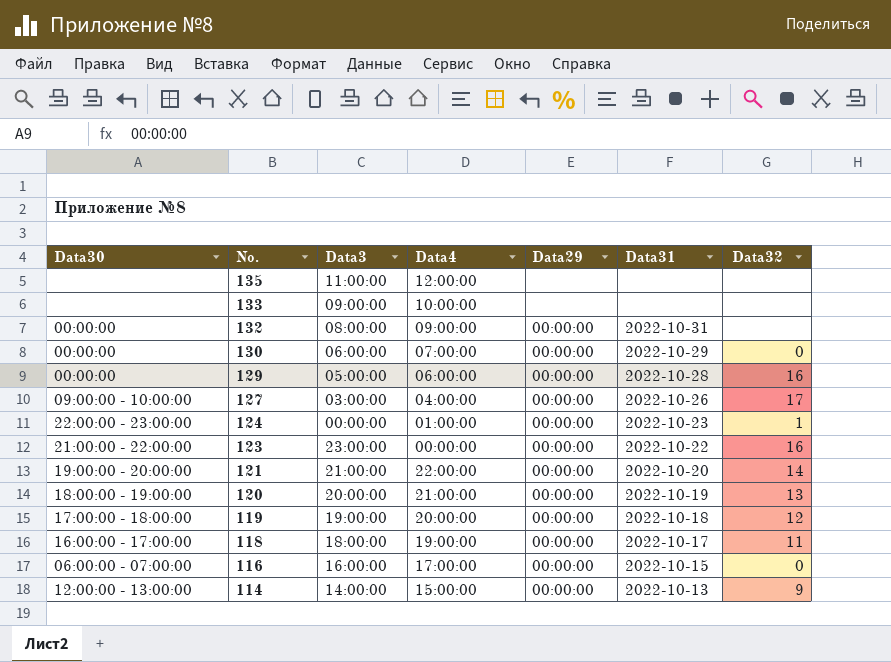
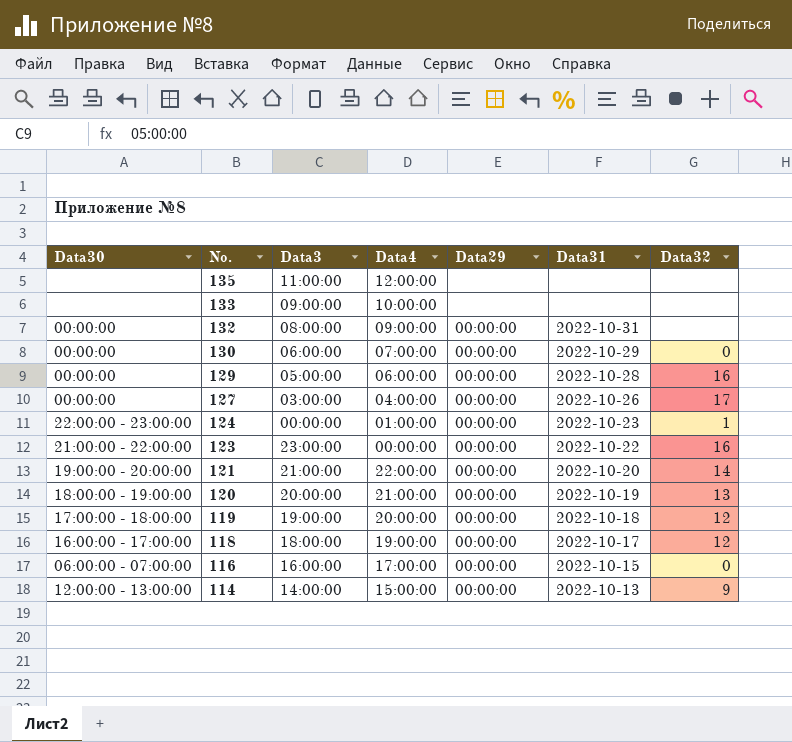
127 | Data30: 09:00:00 - 10:00:00 -> 00:00:00
118 | Data32: 11 -> 12

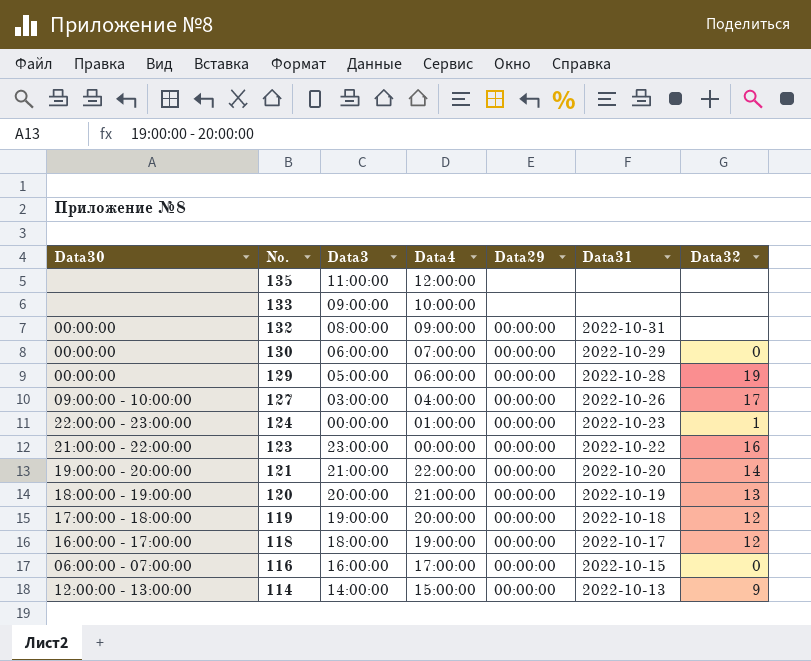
129 | Data32: 16 -> 19
127 | Data30: 00:00:00 -> 09:00:00 - 10:00:00

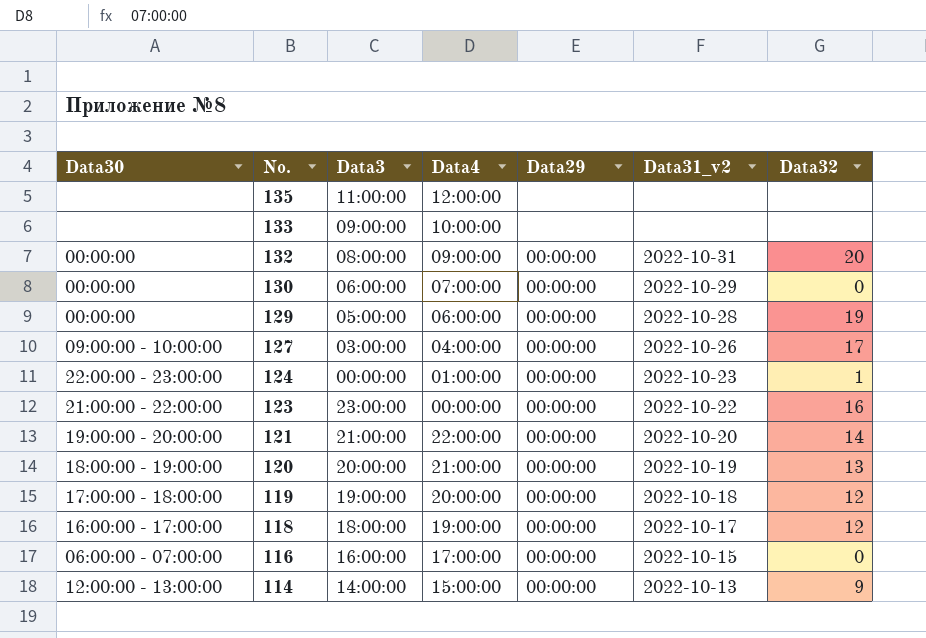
column name: Data31 -> Data31_v2
132 | Data32: none -> 20

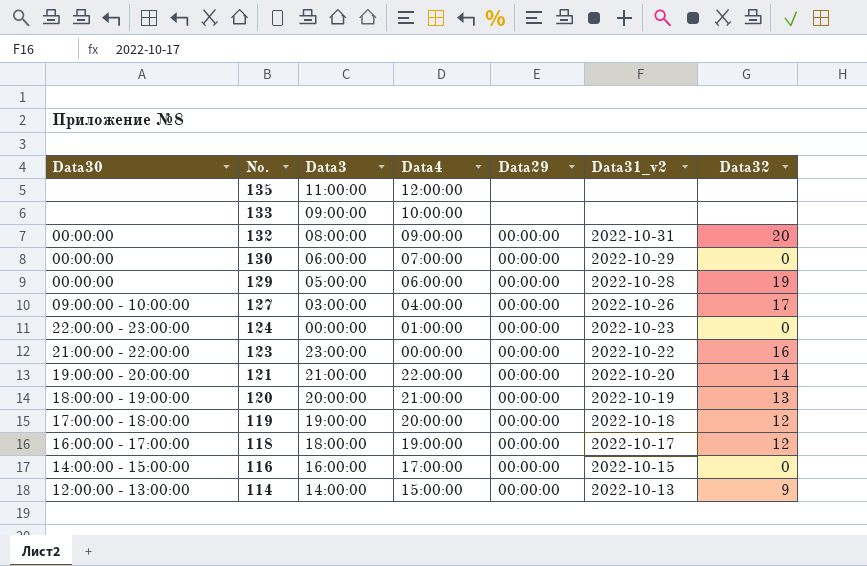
124 | Data32: 1 -> 0
116 | Data30: 06:00:00 - 07:00:00 -> 14:00:00 - 15:00:00

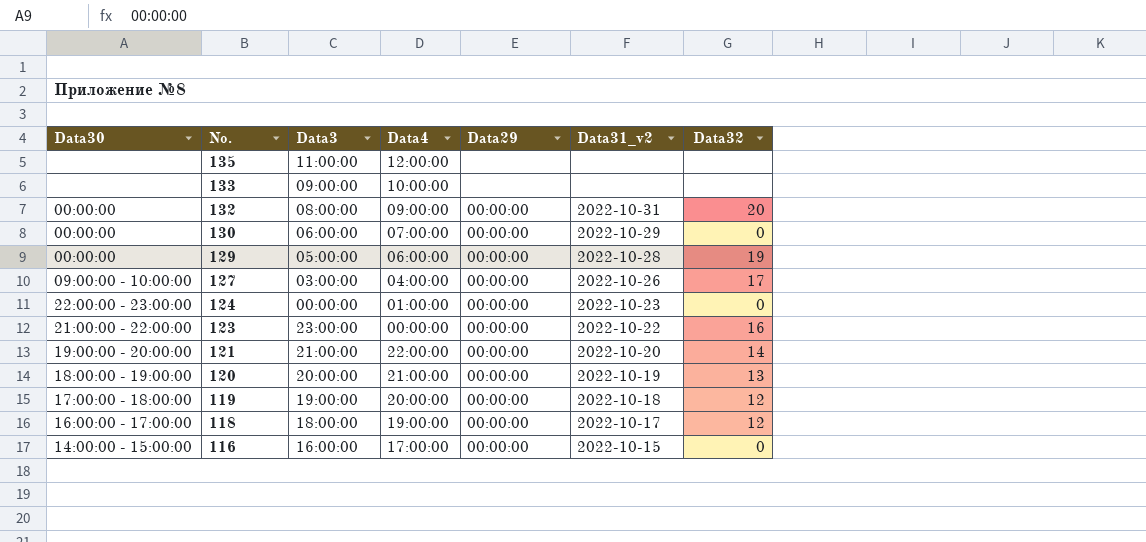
row 114: 12:00:00 - 13:00:00 | 14:00:00 | 15:00:00 | 00:00:00 | 2022-10-13 | 9 -> none

